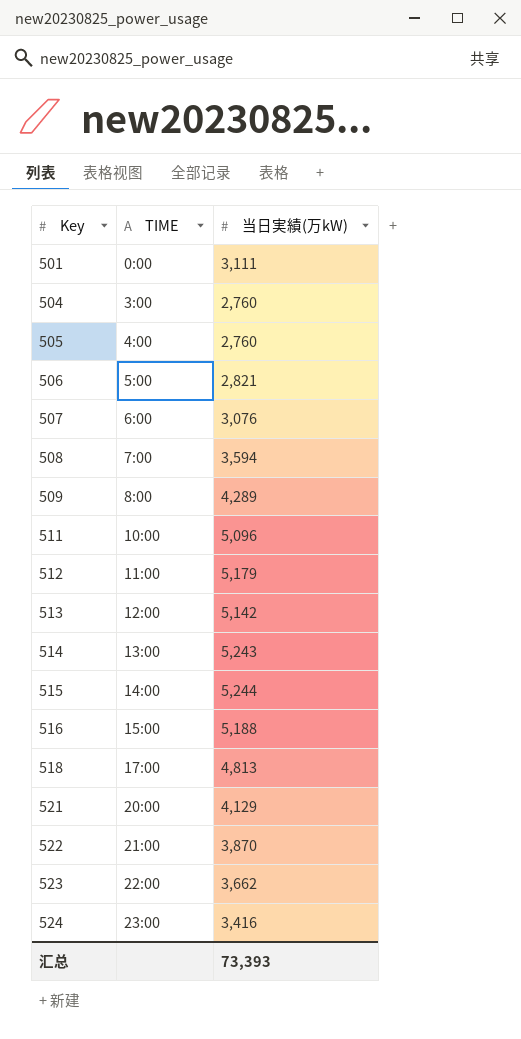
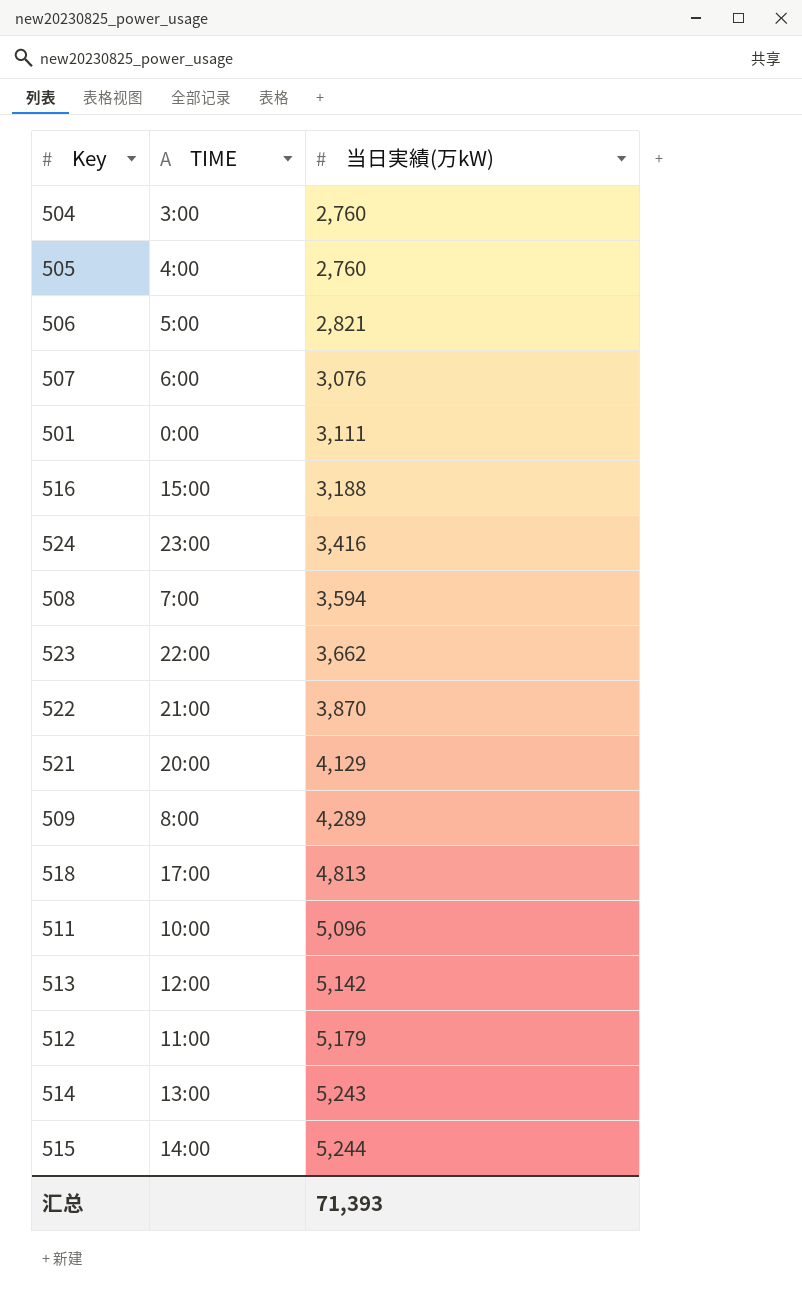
row order: Key ascending -> 当日実績(万kW) ascending
516 | 当日実績(万kW): 5,188 -> 3,188
汇总 | 当日実績(万kW): 73,393 -> 71,393

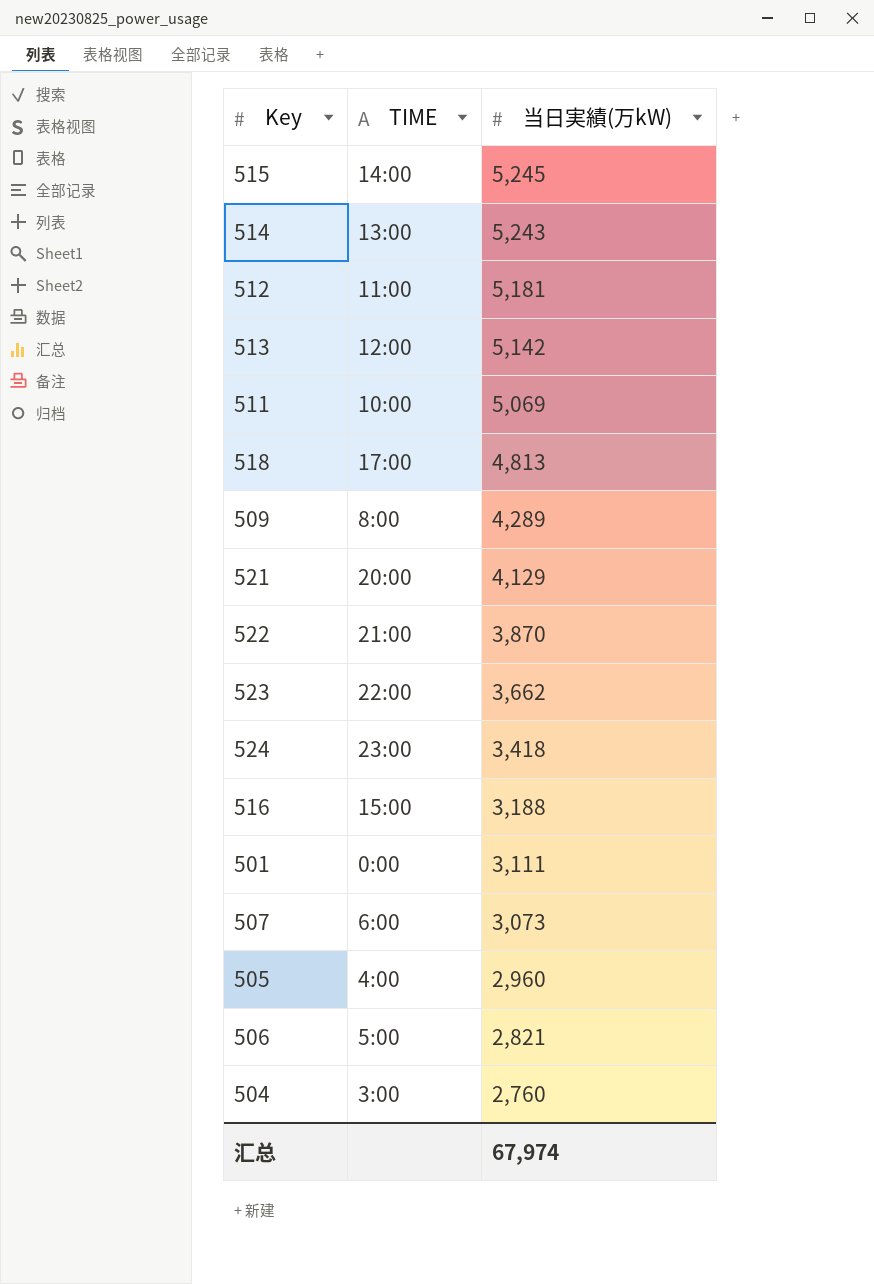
row order: 当日実績(万kW) ascending -> 当日実績(万kW) descending
row 508: 7:00 | 3,594 -> none
515 | 当日実績(万kW): 5,244 -> 5,245
512 | 当日実績(万kW): 5,179 -> 5,181
511 | 当日実績(万kW): 5,096 -> 5,069
524 | 当日実績(万kW): 3,416 -> 3,418
507 | 当日実績(万kW): 3,076 -> 3,073
505 | 当日実績(万kW): 2,760 -> 2,960
汇总 | 当日実績(万kW): 71,393 -> 67,974

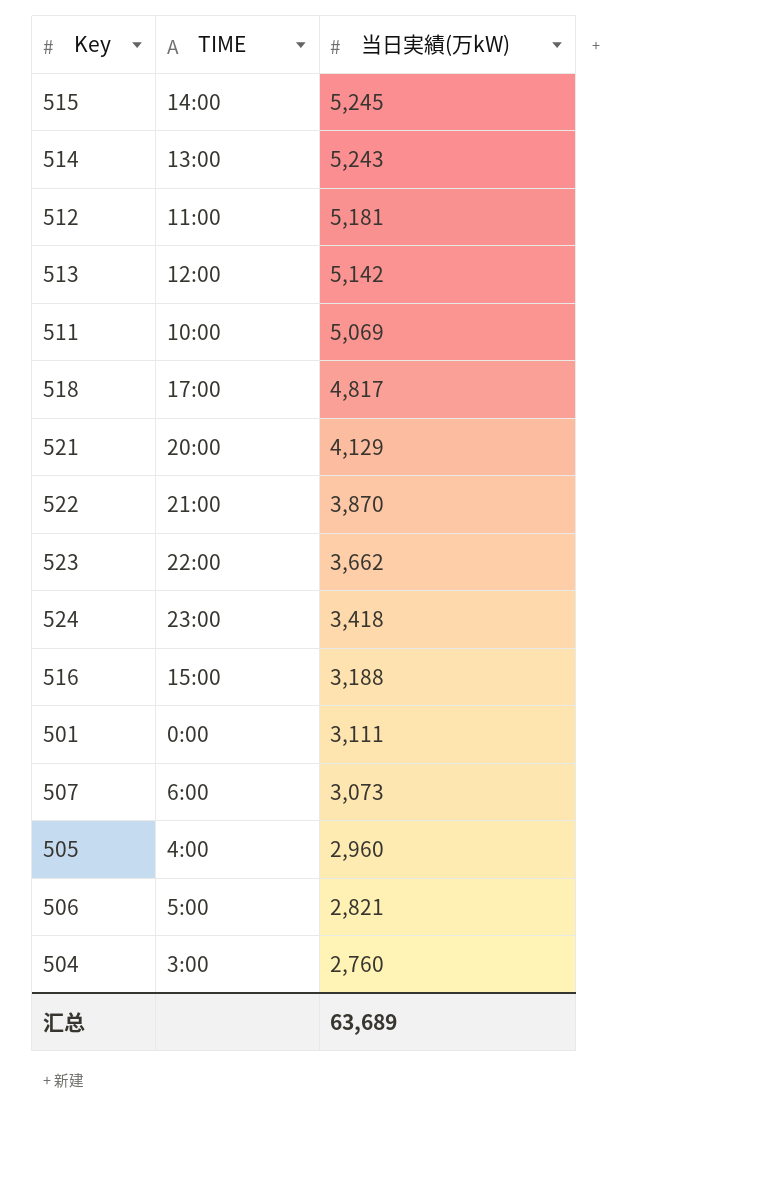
row 509: 8:00 | 4,289 -> none
518 | 当日実績(万kW): 4,813 -> 4,817
汇总 | 当日実績(万kW): 67,974 -> 63,689

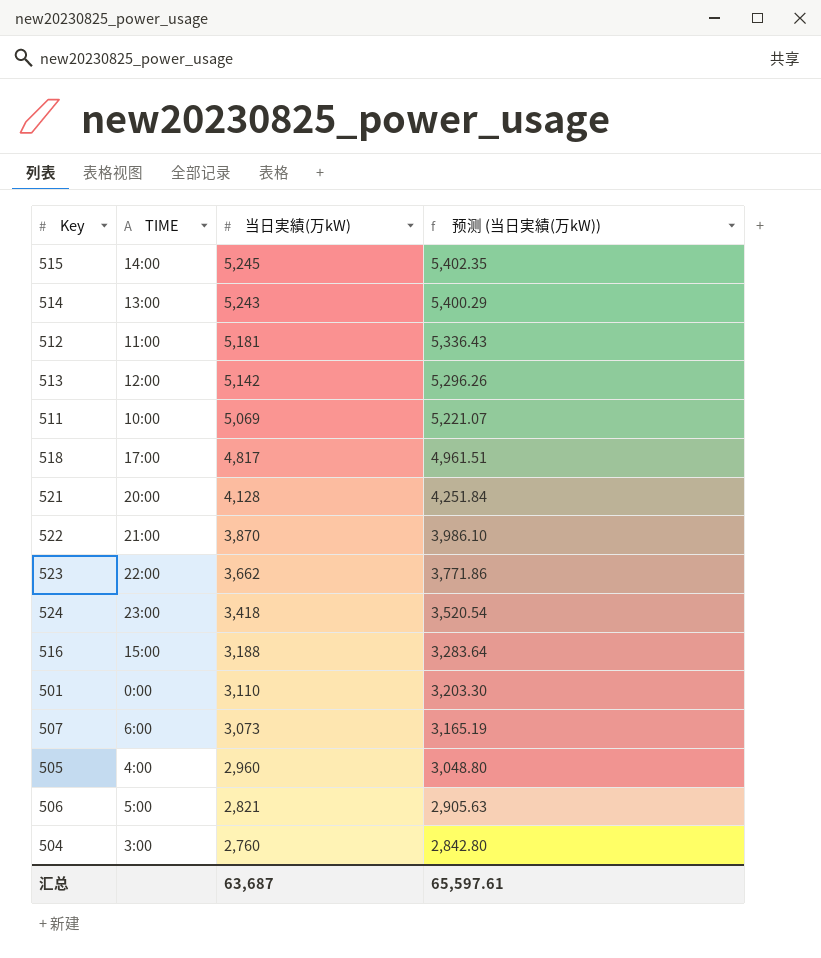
column 预测 (当日実績(万kW)) | formula: none -> [当日実績(万kW)] * 1.03
521 | 当日実績(万kW): 4,129 -> 4,128
501 | 当日実績(万kW): 3,111 -> 3,110
汇总 | 当日実績(万kW): 63,689 -> 63,687

